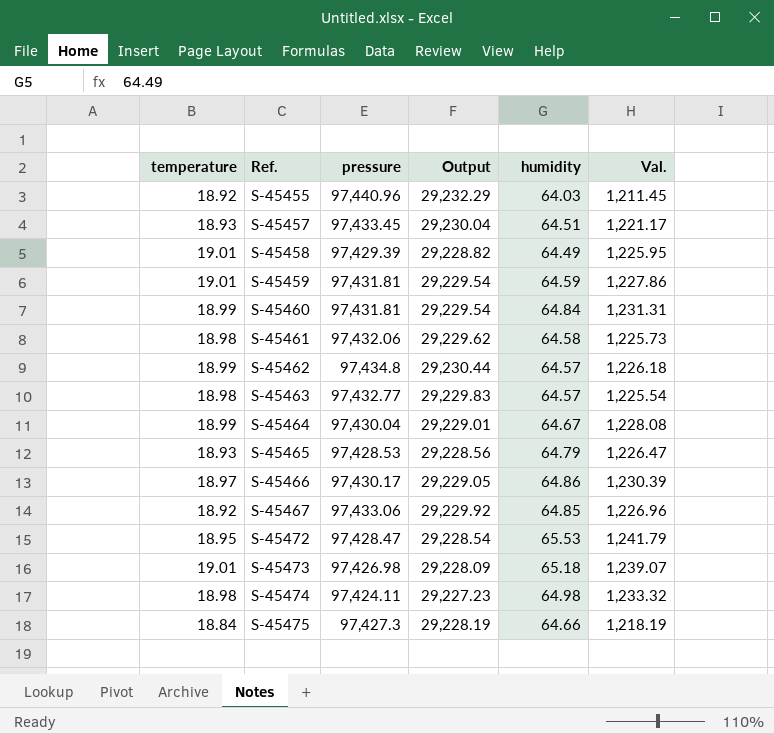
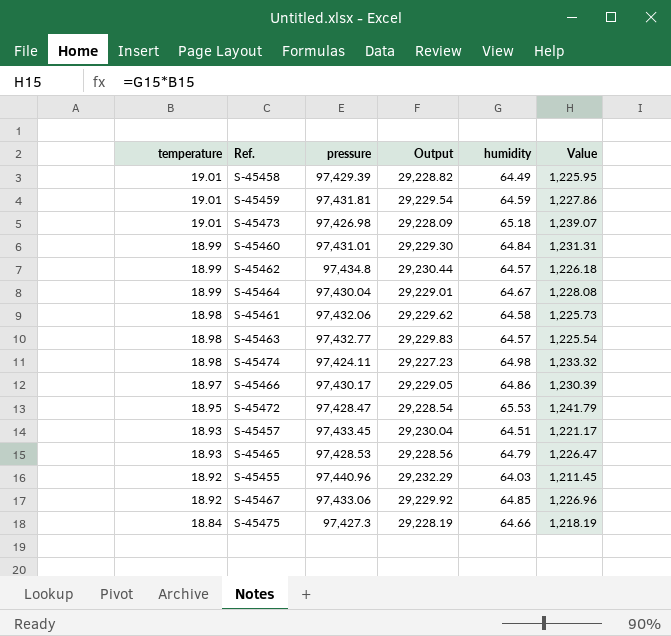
row order: Ref. ascending -> temperature descending
column name: Val. -> Value
S-45460 | pressure: 97,431.81 -> 97,431.01
S-45460 | Output: 29,229.54 -> 29,229.30

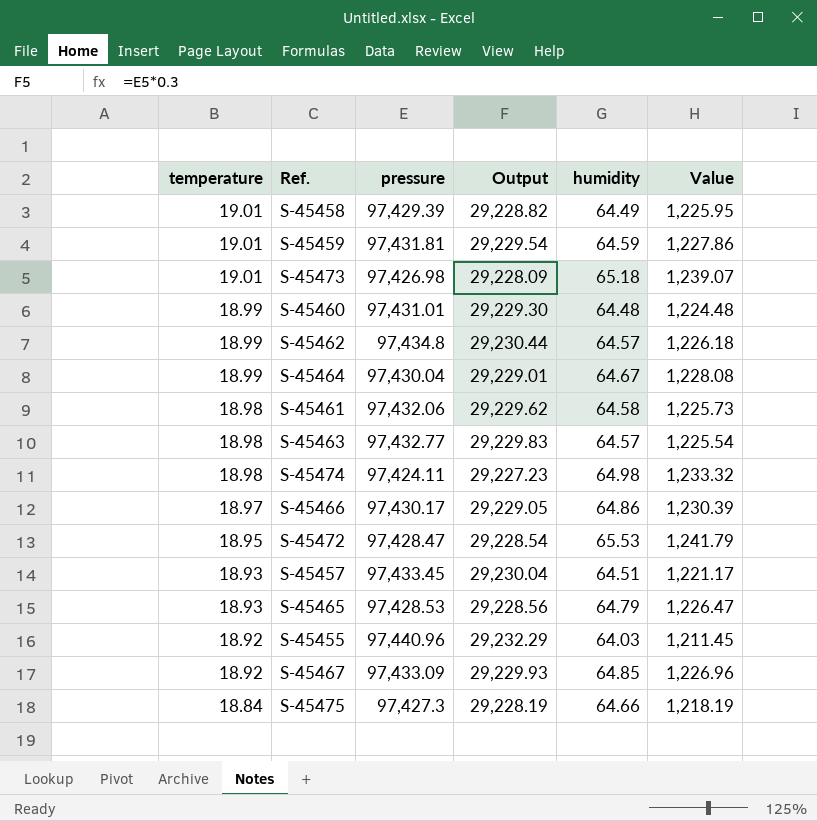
S-45460 | humidity: 64.84 -> 64.48
S-45460 | Value: 1,231.31 -> 1,224.48
S-45467 | pressure: 97,433.06 -> 97,433.09
S-45467 | Output: 29,229.92 -> 29,229.93

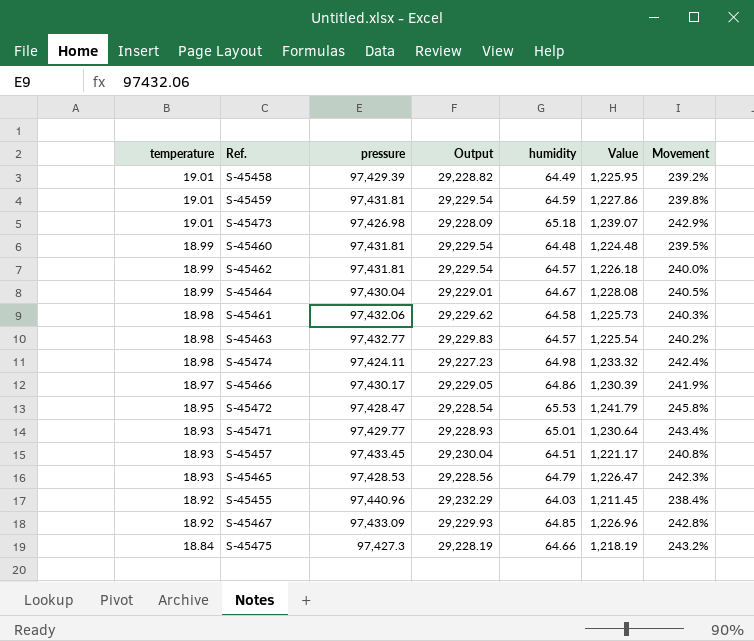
column Movement | formula: none -> ([humidity] - [temperature]) / [temperature]
S-45460 | pressure: 97,431.01 -> 97,431.81
S-45460 | Output: 29,229.30 -> 29,229.54
S-45462 | pressure: 97,434.8 -> 97,431.81
S-45462 | Output: 29,230.44 -> 29,229.54
row S-45471: none -> 18.93 | 97,429.77 | 29,228.93 | 65.01 | 1,230.64 | 243.4%

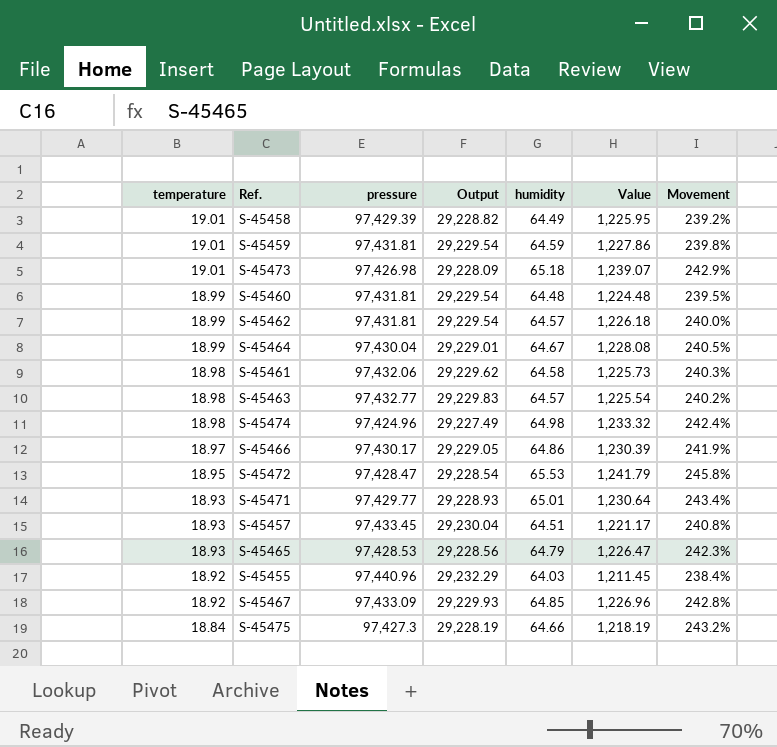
S-45474 | pressure: 97,424.11 -> 97,424.96
S-45474 | Output: 29,227.23 -> 29,227.49

